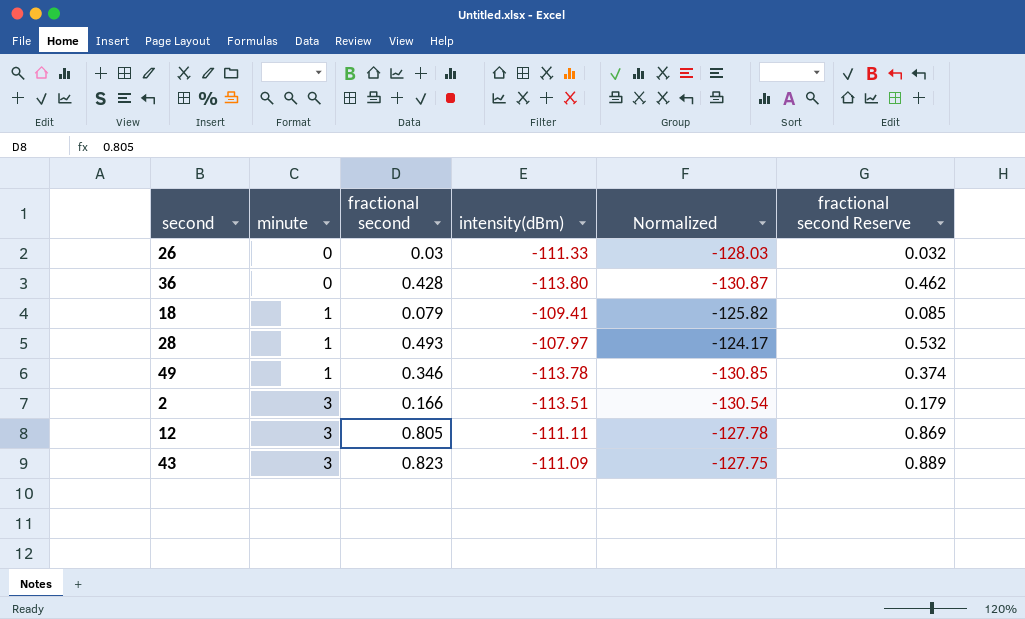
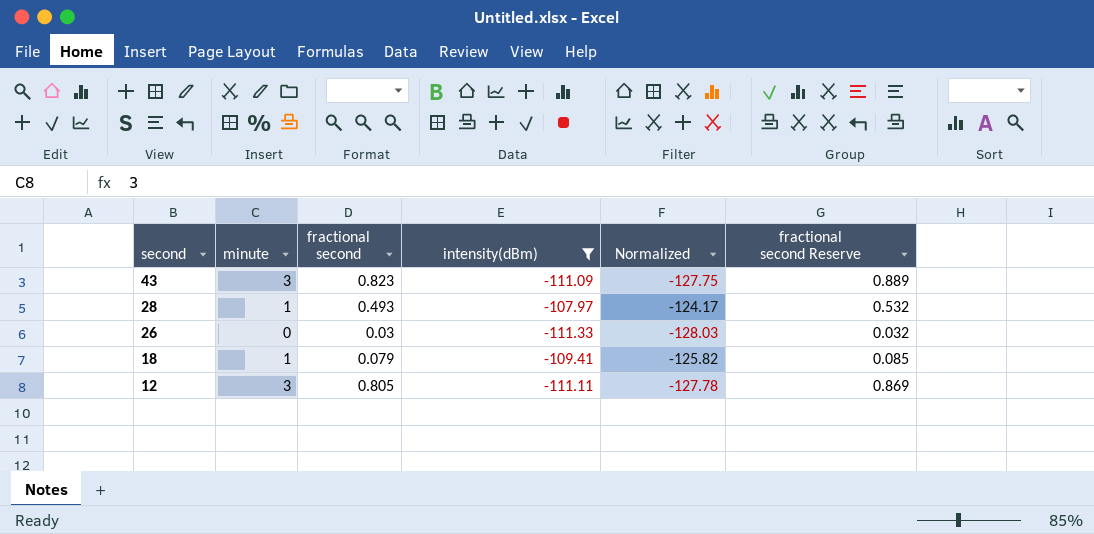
filter: none -> intensity(dBm) >= -111.33
row order: minute ascending -> second descending

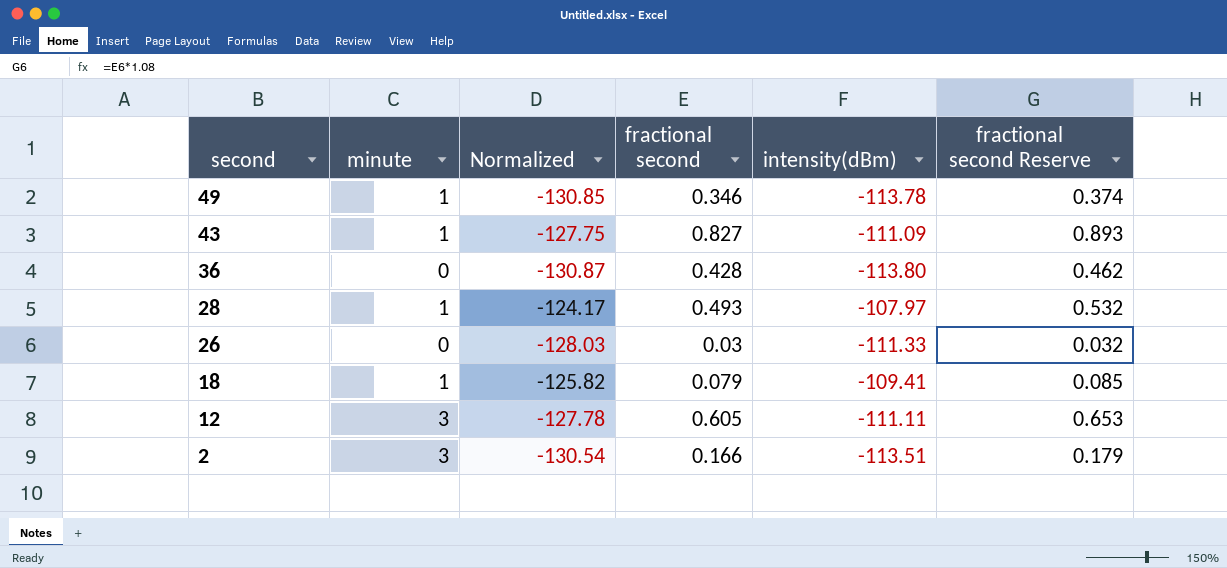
filter: intensity(dBm) >= -111.33 -> none
column Normalized | position: 5 -> 3
43 | minute: 3 -> 1
43 | fractional second: 0.823 -> 0.827
43 | fractional second Reserve: 0.889 -> 0.893
12 | fractional second: 0.805 -> 0.605
12 | fractional second Reserve: 0.869 -> 0.653

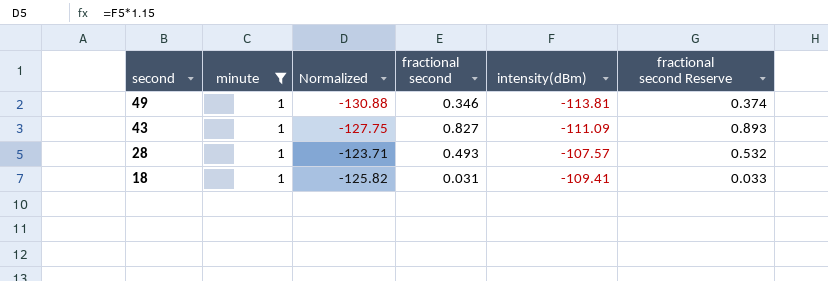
filter: none -> minute = 1
49 | Normalized: -130.85 -> -130.88
49 | intensity(dBm): -113.78 -> -113.81
28 | Normalized: -124.17 -> -123.71
28 | intensity(dBm): -107.97 -> -107.57
18 | fractional second: 0.079 -> 0.031
18 | fractional second Reserve: 0.085 -> 0.033

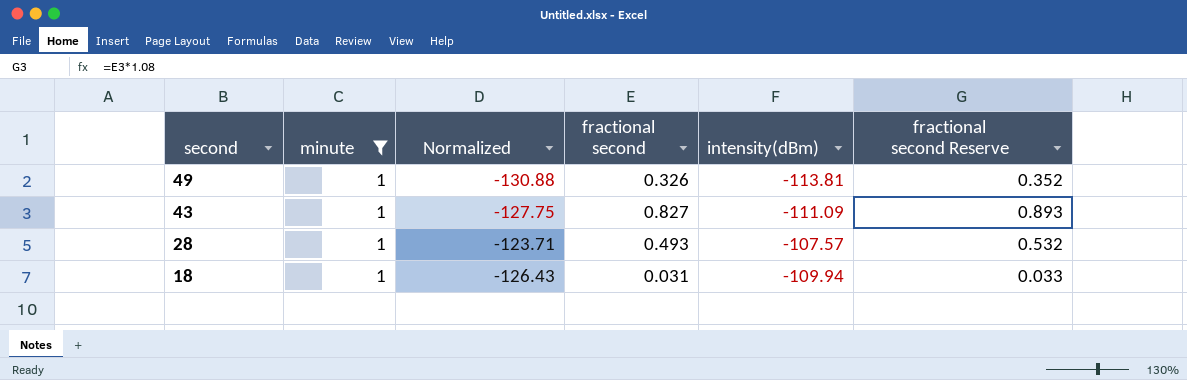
49 | fractional second: 0.346 -> 0.326
49 | fractional second Reserve: 0.374 -> 0.352
18 | Normalized: -125.82 -> -126.43
18 | intensity(dBm): -109.41 -> -109.94

